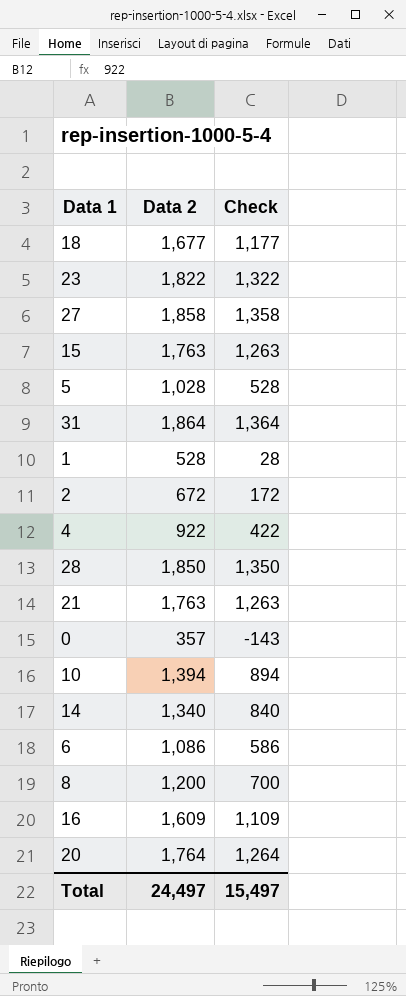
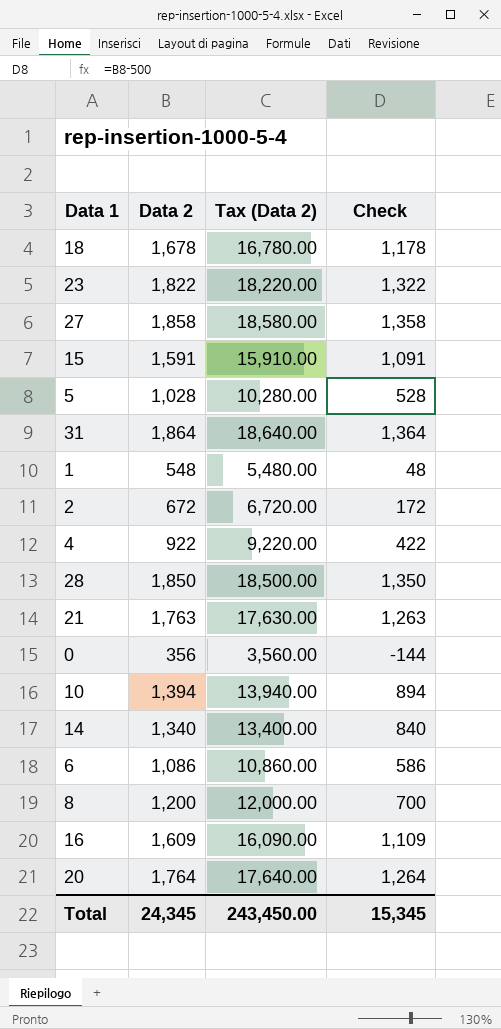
column Tax (Data 2) | formula: none -> [Data 2] * 10
18 | Data 2: 1,677 -> 1,678
18 | Check: 1,177 -> 1,178
15 | Data 2: 1,763 -> 1,591
15 | Check: 1,263 -> 1,091
1 | Data 2: 528 -> 548
1 | Check: 28 -> 48
0 | Data 2: 357 -> 356
0 | Check: -143 -> -144
Total | Data 2: 24,497 -> 24,345
Total | Check: 15,497 -> 15,345

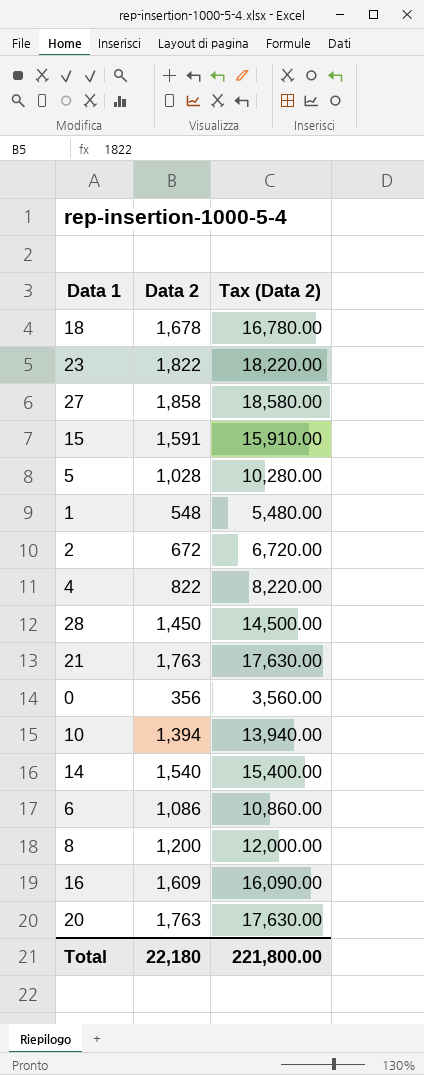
column Check | formula: [Data 2] - 500 -> none
row 31: 1,864 | 18,640.00 | 1,364 -> none
4 | Data 2: 922 -> 822
4 | Tax (Data 2): 9,220.00 -> 8,220.00
28 | Data 2: 1,850 -> 1,450
28 | Tax (Data 2): 18,500.00 -> 14,500.00
14 | Data 2: 1,340 -> 1,540
14 | Tax (Data 2): 13,400.00 -> 15,400.00
20 | Data 2: 1,764 -> 1,763
20 | Tax (Data 2): 17,640.00 -> 17,630.00
Total | Data 2: 24,345 -> 22,180
Total | Tax (Data 2): 243,450.00 -> 221,800.00

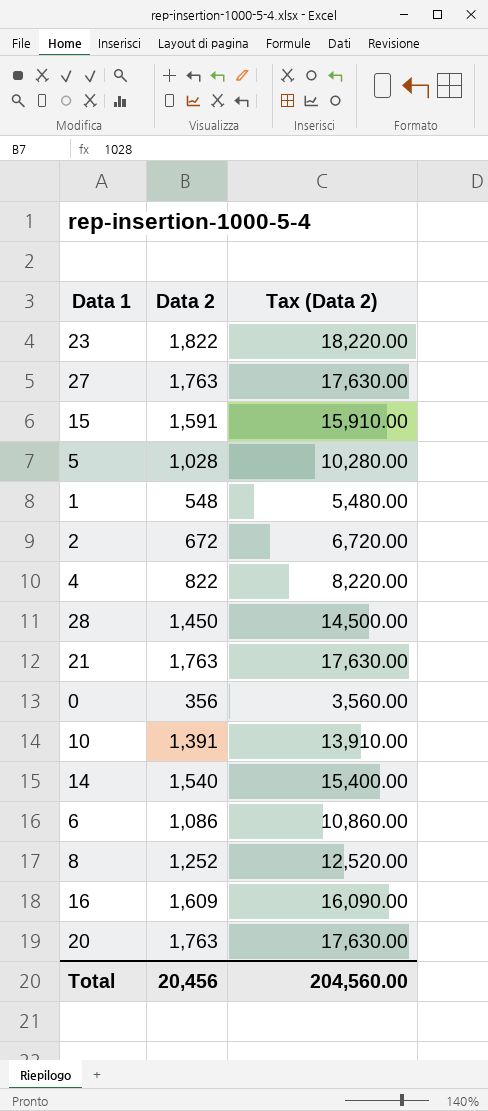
row 18: 1,678 | 16,780.00 -> none
27 | Data 2: 1,858 -> 1,763
27 | Tax (Data 2): 18,580.00 -> 17,630.00
10 | Data 2: 1,394 -> 1,391
10 | Tax (Data 2): 13,940.00 -> 13,910.00
8 | Data 2: 1,200 -> 1,252
8 | Tax (Data 2): 12,000.00 -> 12,520.00
Total | Data 2: 22,180 -> 20,456
Total | Tax (Data 2): 221,800.00 -> 204,560.00

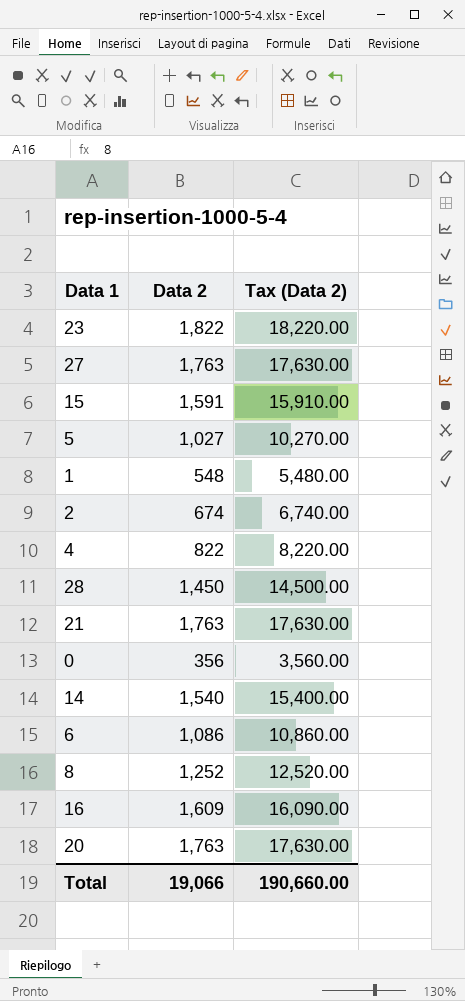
row 10: 1,391 | 13,910.00 -> none
5 | Data 2: 1,028 -> 1,027
5 | Tax (Data 2): 10,280.00 -> 10,270.00
2 | Data 2: 672 -> 674
2 | Tax (Data 2): 6,720.00 -> 6,740.00
Total | Data 2: 20,456 -> 19,066
Total | Tax (Data 2): 204,560.00 -> 190,660.00

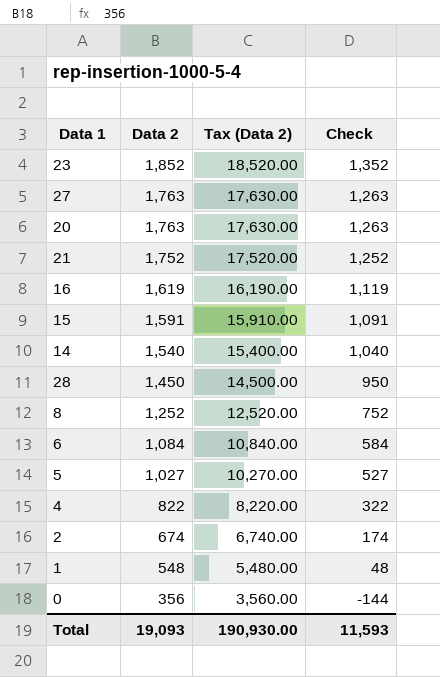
row order: none -> Data 2 descending
column Check | formula: none -> [Data 2] - 500
23 | Data 2: 1,822 -> 1,852
23 | Tax (Data 2): 18,220.00 -> 18,520.00
21 | Data 2: 1,763 -> 1,752
21 | Tax (Data 2): 17,630.00 -> 17,520.00
16 | Data 2: 1,609 -> 1,619
16 | Tax (Data 2): 16,090.00 -> 16,190.00
6 | Data 2: 1,086 -> 1,084
6 | Tax (Data 2): 10,860.00 -> 10,840.00
Total | Data 2: 19,066 -> 19,093
Total | Tax (Data 2): 190,660.00 -> 190,930.00

